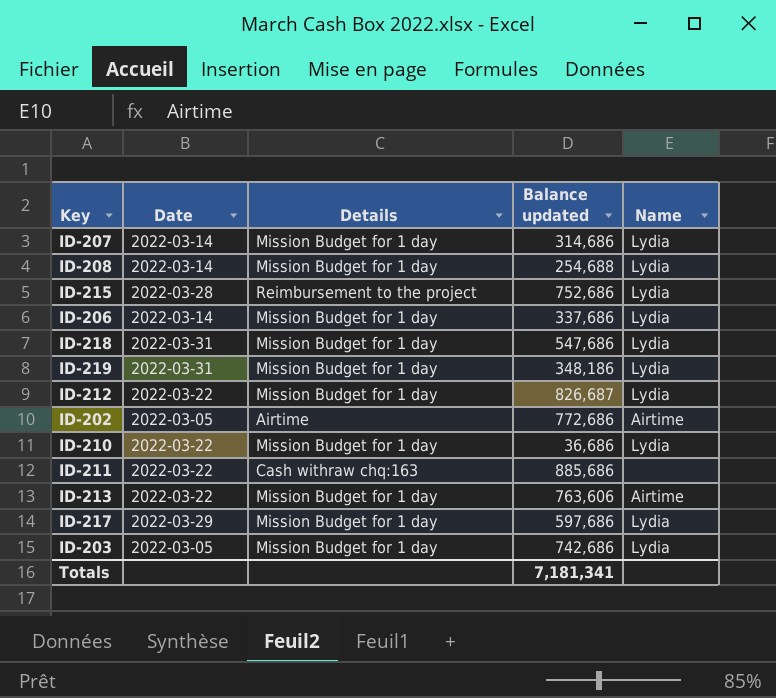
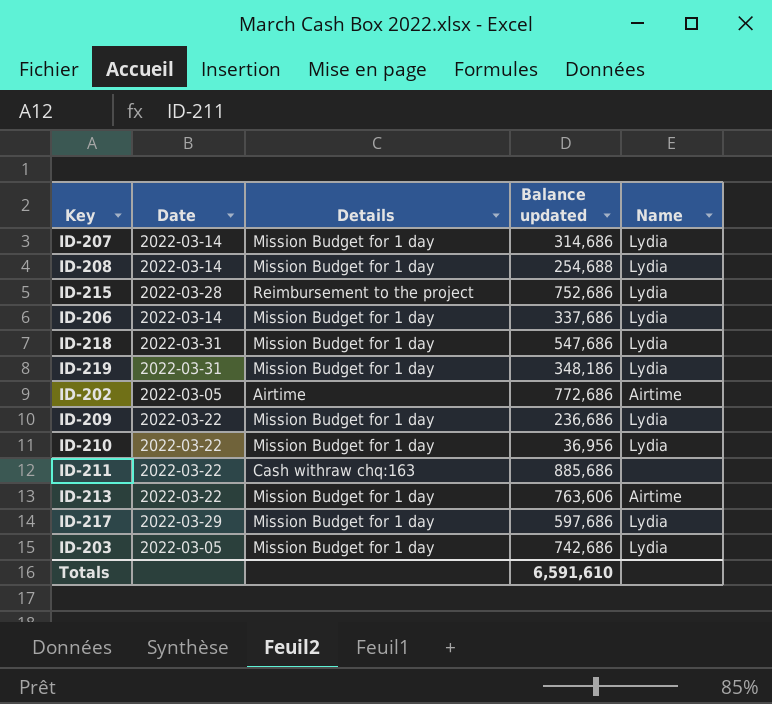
row ID-212: 2022-03-22 | Mission Budget for 1 day | 826,687 | Lydia -> none
row ID-209: none -> 2022-03-22 | Mission Budget for 1 day | 236,686 | Lydia
ID-210 | Balance updated: 36,686 -> 36,956
Totals | Balance updated: 7,181,341 -> 6,591,610

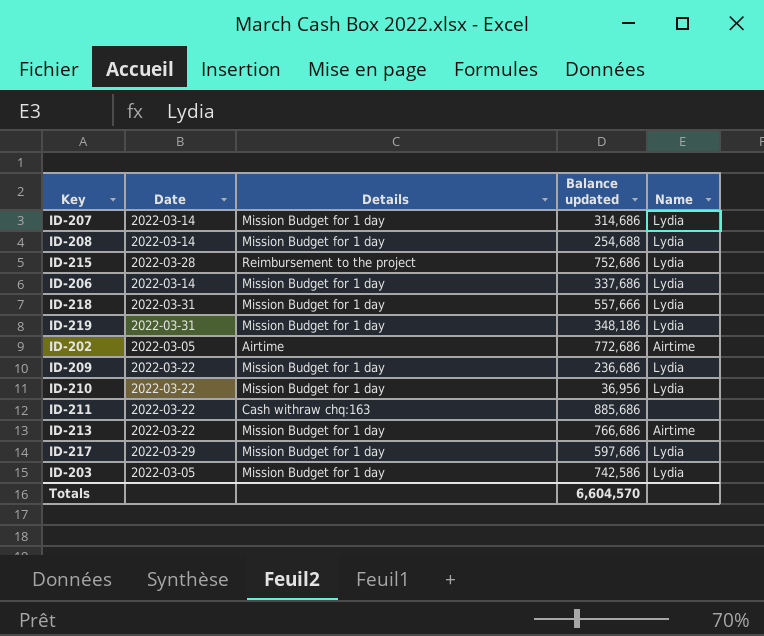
ID-218 | Balance updated: 547,686 -> 557,666
ID-213 | Balance updated: 763,606 -> 766,686
ID-203 | Balance updated: 742,686 -> 742,586
Totals | Balance updated: 6,591,610 -> 6,604,570

